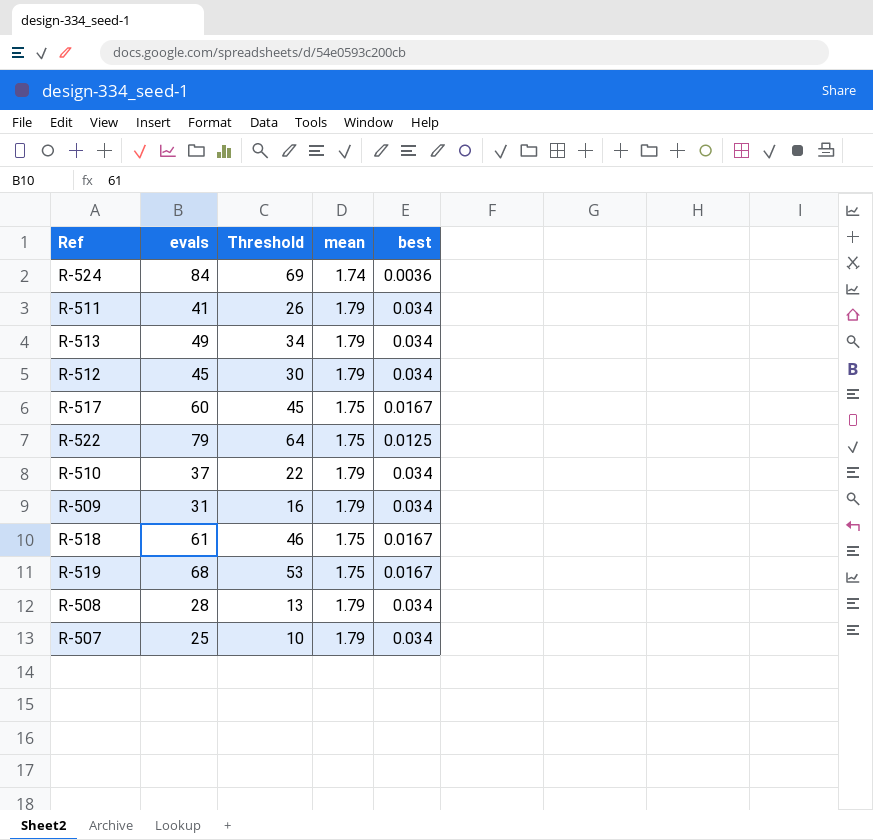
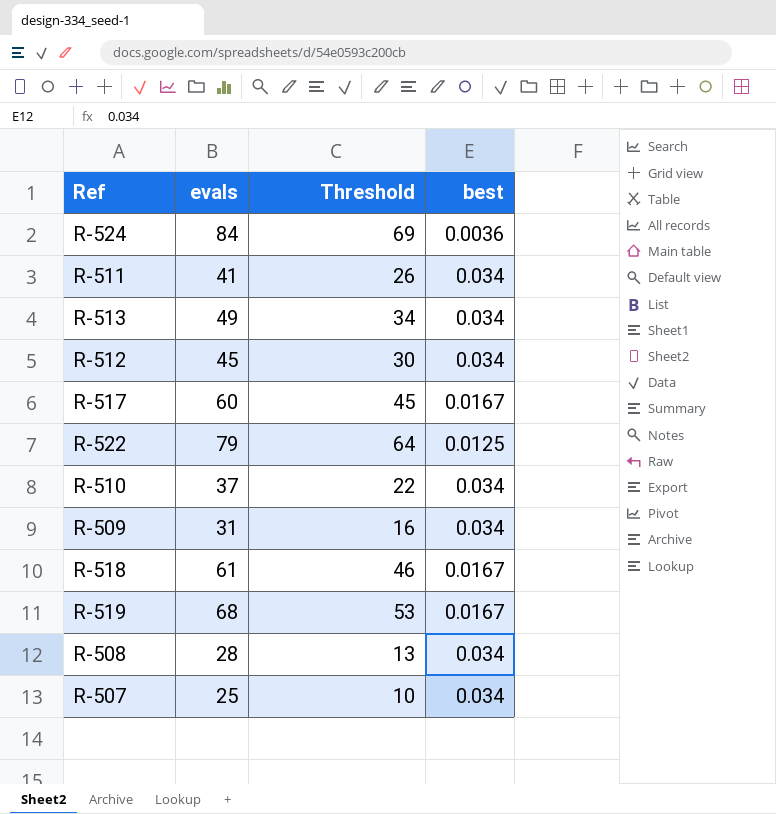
column mean | position: 4 -> none

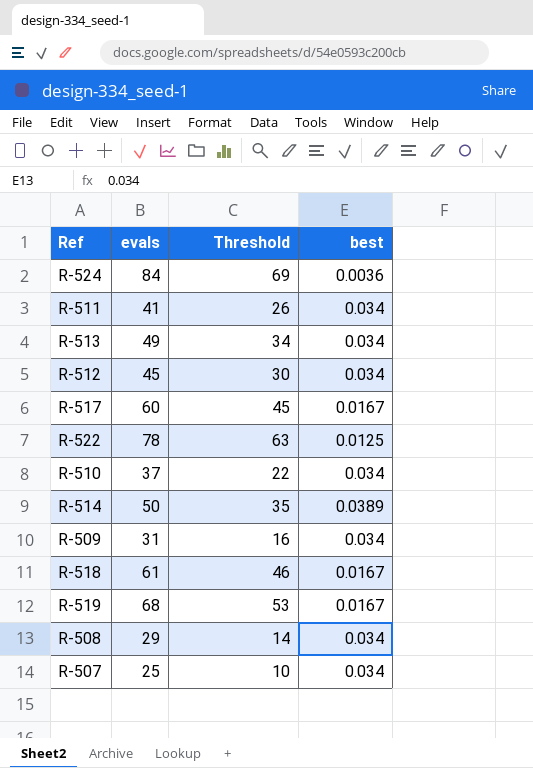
R-522 | evals: 79 -> 78
R-522 | Threshold: 64 -> 63
row R-514: none -> 50 | 35 | 0.0389
R-508 | evals: 28 -> 29
R-508 | Threshold: 13 -> 14

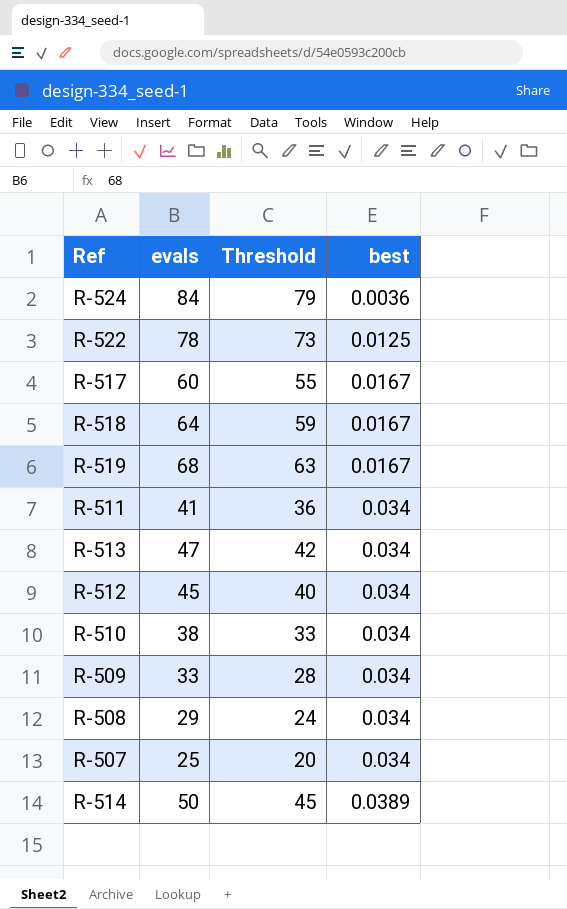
row order: none -> best ascending
column Threshold | formula: [evals] - 15 -> [evals] - 5
R-518 | evals: 61 -> 64
R-513 | evals: 49 -> 47
R-510 | evals: 37 -> 38
R-509 | evals: 31 -> 33

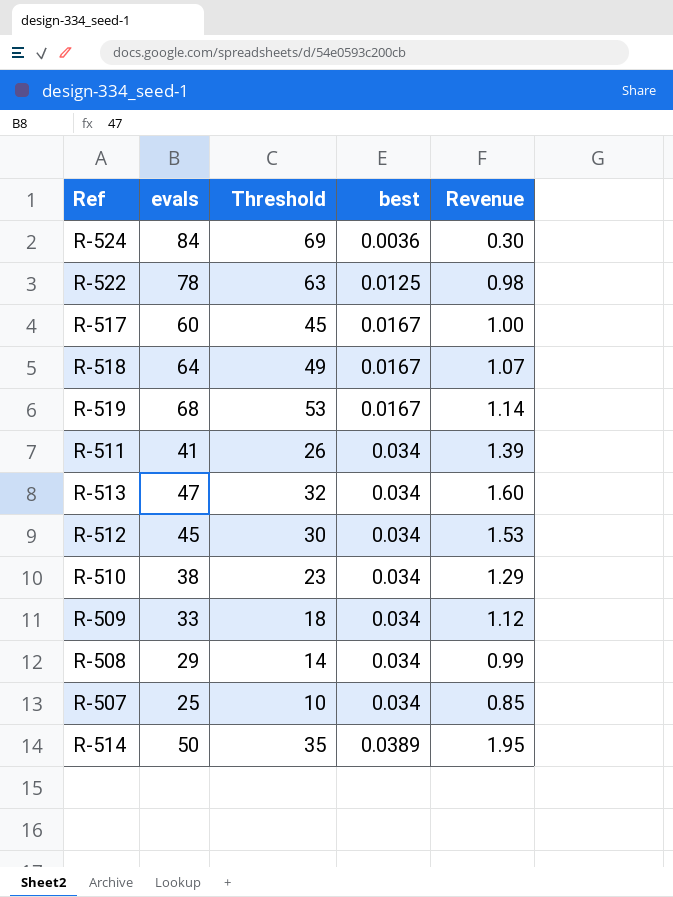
column Threshold | formula: [evals] - 5 -> [evals] - 15
column Revenue | formula: none -> [evals] * [best]

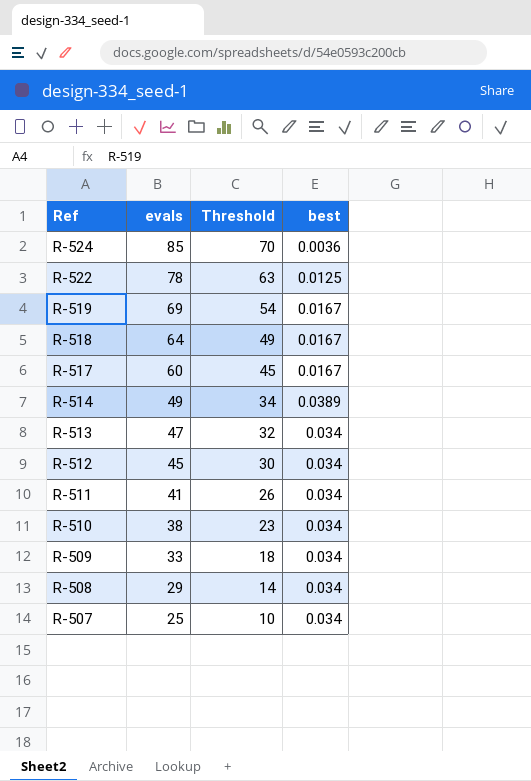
row order: best ascending -> Ref descending
column Revenue | formula: [evals] * [best] -> none
R-524 | evals: 84 -> 85
R-524 | Threshold: 69 -> 70
R-519 | evals: 68 -> 69
R-519 | Threshold: 53 -> 54
R-514 | evals: 50 -> 49
R-514 | Threshold: 35 -> 34

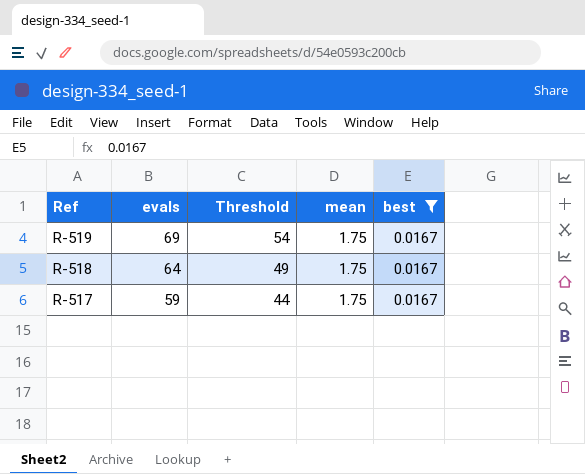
filter: none -> best = 0.0167
column mean | position: none -> 4
R-517 | evals: 60 -> 59
R-517 | Threshold: 45 -> 44

